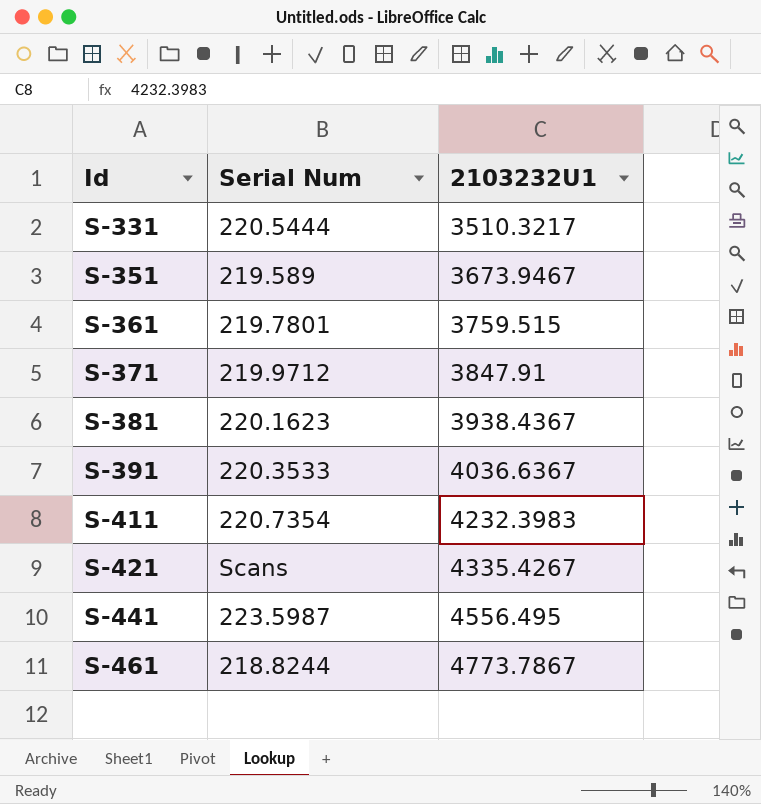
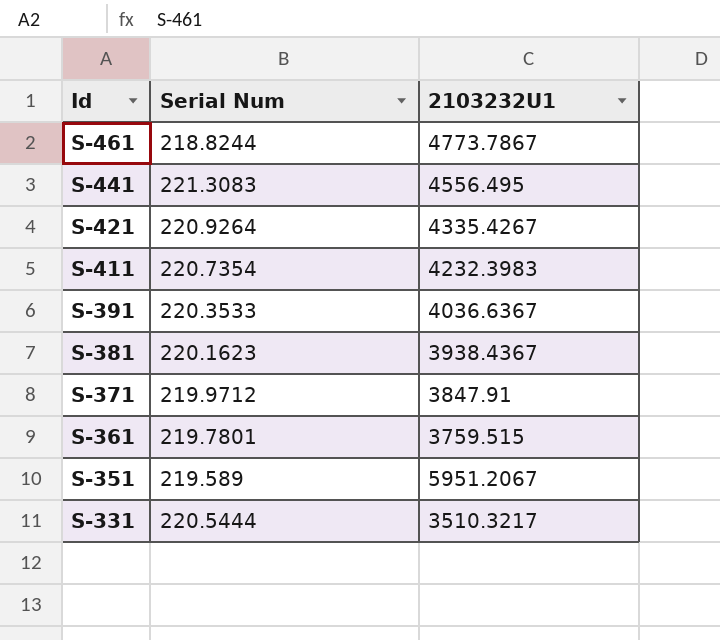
row order: Id ascending -> Id descending
S-441 | Serial Num: 223.5987 -> 221.3083
S-421 | Serial Num: Scans -> 220.9264
S-351 | 2103232U1: 3673.9467 -> 5951.2067

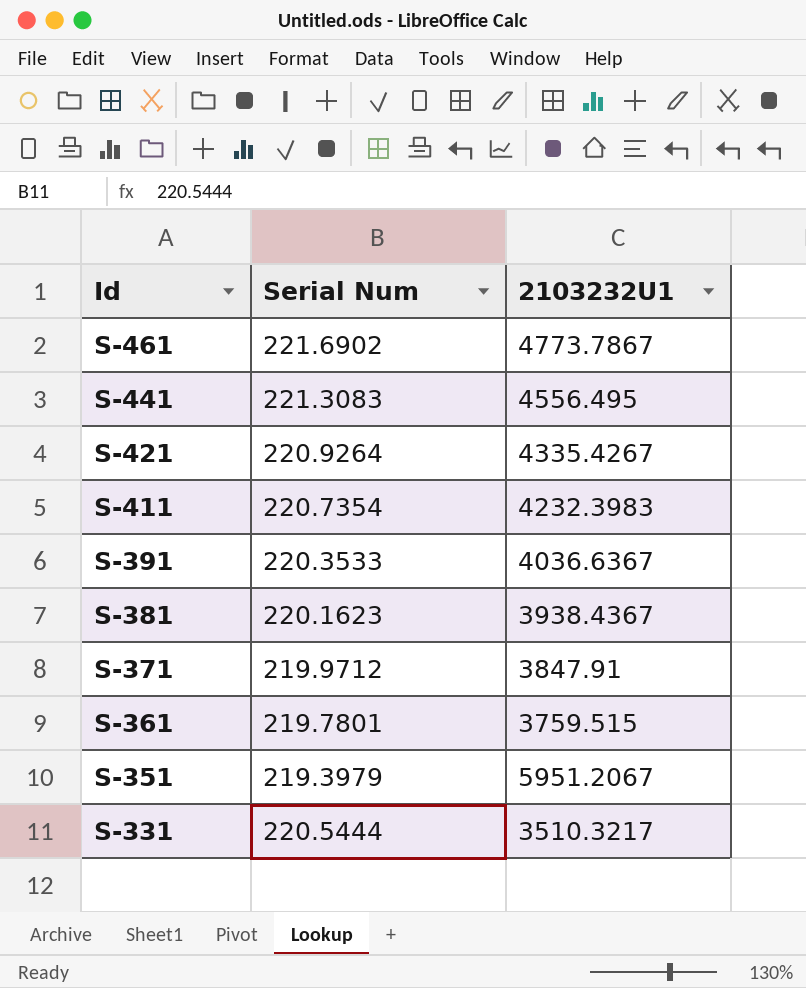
S-461 | Serial Num: 218.8244 -> 221.6902
S-351 | Serial Num: 219.589 -> 219.3979

